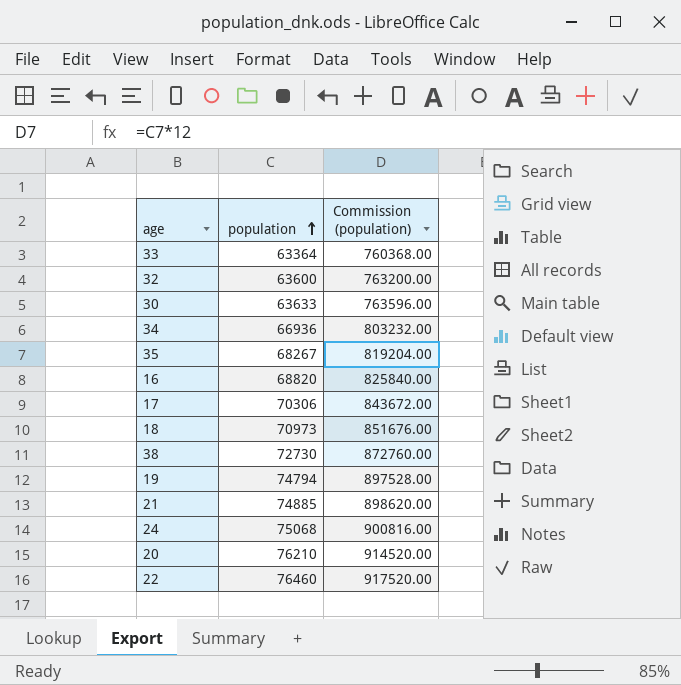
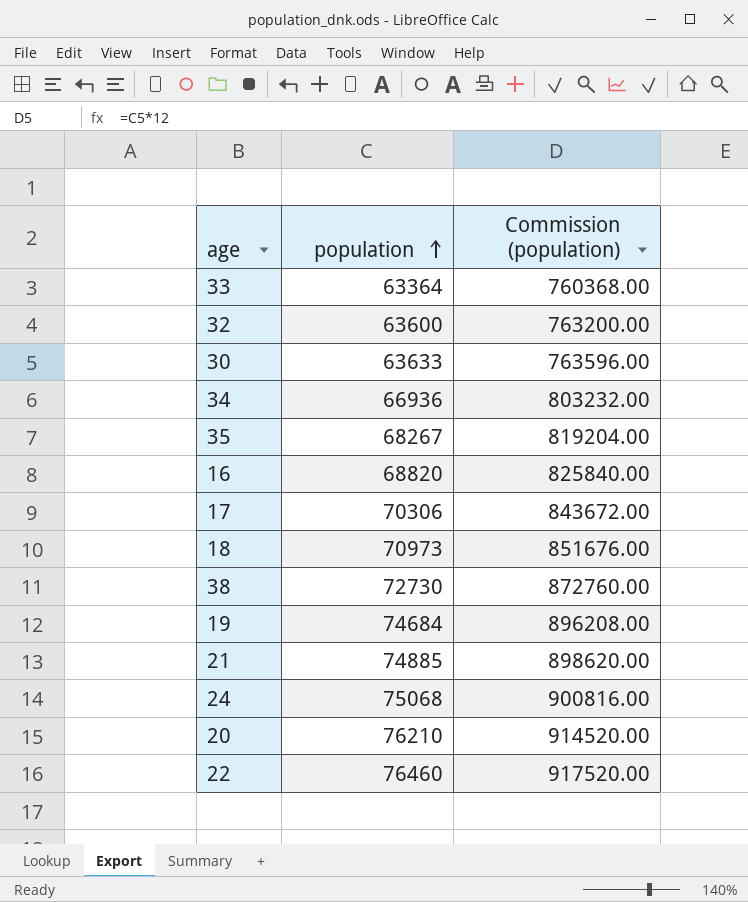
19 | population: 74794 -> 74684
19 | Commission (population): 897528.00 -> 896208.00

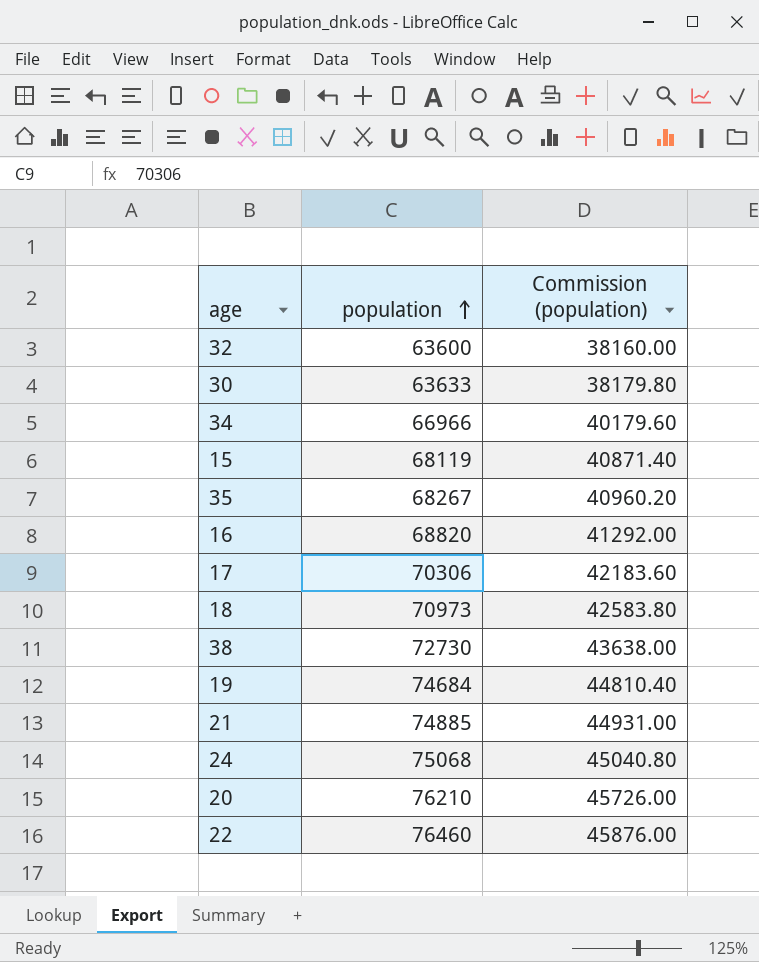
column Commission (population) | formula: [population] * 12 -> [population] * 0.6
row 33: 63364 | 760368.00 -> none
34 | population: 66936 -> 66966
row 15: none -> 68119 | 40871.40

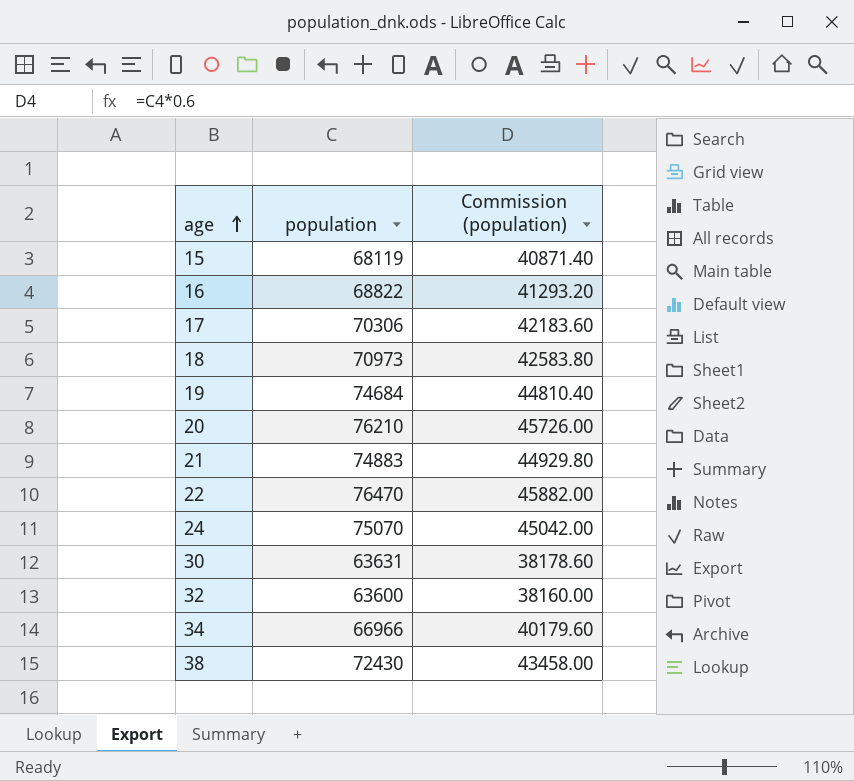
row order: population ascending -> age ascending
row 35: 68267 | 40960.20 -> none
16 | population: 68820 -> 68822
16 | Commission (population): 41292.00 -> 41293.20
21 | population: 74885 -> 74883
21 | Commission (population): 44931.00 -> 44929.80
22 | population: 76460 -> 76470
22 | Commission (population): 45876.00 -> 45882.00
24 | population: 75068 -> 75070
24 | Commission (population): 45040.80 -> 45042.00
30 | population: 63633 -> 63631
30 | Commission (population): 38179.80 -> 38178.60
38 | population: 72730 -> 72430
38 | Commission (population): 43638.00 -> 43458.00

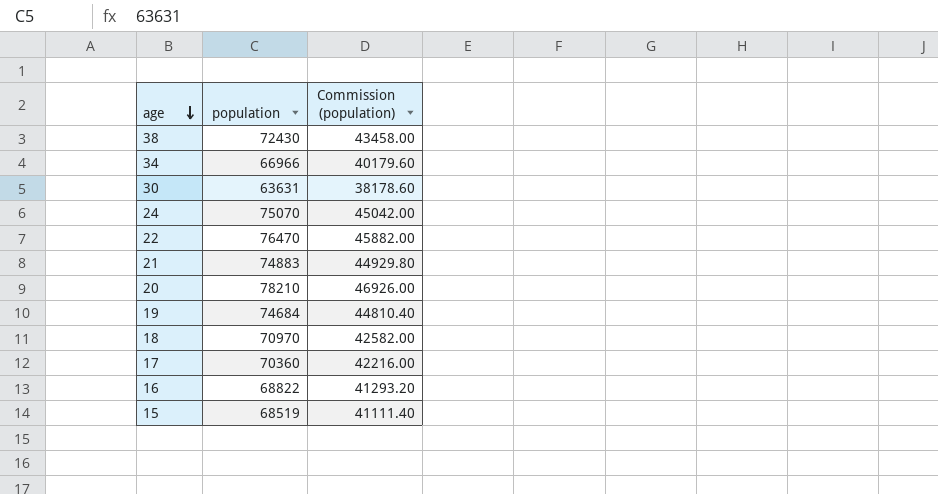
row order: age ascending -> age descending
row 32: 63600 | 38160.00 -> none
20 | population: 76210 -> 78210
20 | Commission (population): 45726.00 -> 46926.00
18 | population: 70973 -> 70970
18 | Commission (population): 42583.80 -> 42582.00
17 | population: 70306 -> 70360
17 | Commission (population): 42183.60 -> 42216.00
15 | population: 68119 -> 68519
15 | Commission (population): 40871.40 -> 41111.40

